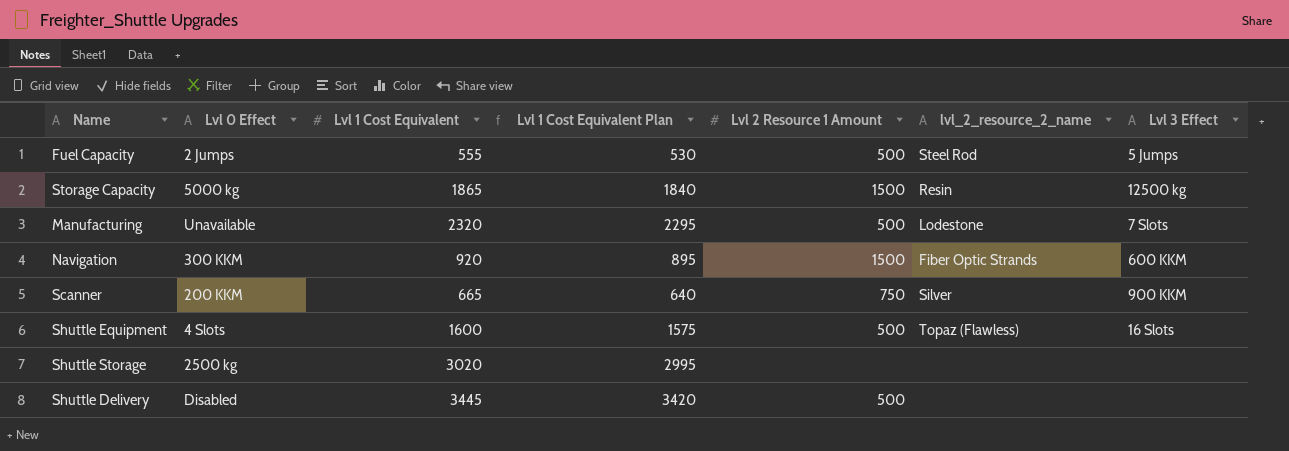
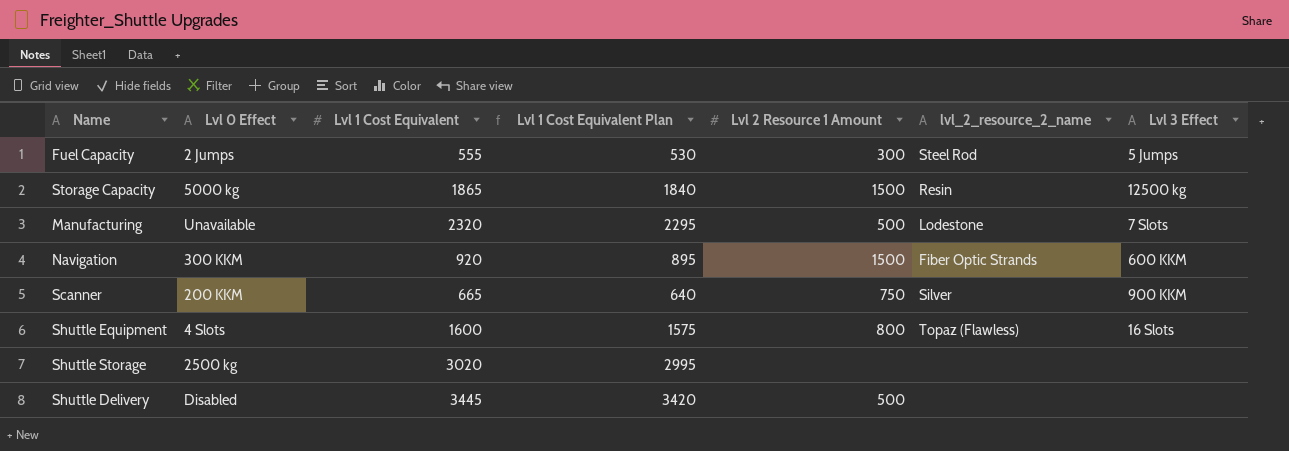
Fuel Capacity | Lvl 2 Resource 1 Amount: 500 -> 300
Shuttle Equipment | Lvl 2 Resource 1 Amount: 500 -> 800

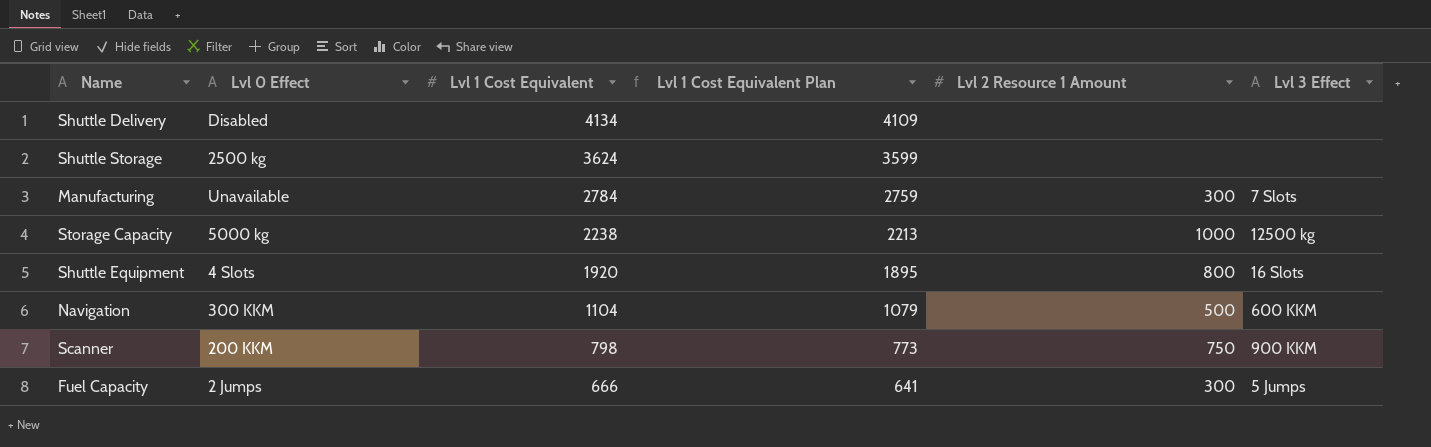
row order: none -> Lvl 1 Cost Equivalent descending
column lvl_2_resource_2_name | position: 6 -> none
Shuttle Delivery | Lvl 1 Cost Equivalent: 3445 -> 4134
Shuttle Delivery | Lvl 1 Cost Equivalent Plan: 3420 -> 4109
Shuttle Delivery | Lvl 2 Resource 1 Amount: 500 -> none
Shuttle Storage | Lvl 1 Cost Equivalent: 3020 -> 3624
Shuttle Storage | Lvl 1 Cost Equivalent Plan: 2995 -> 3599
Manufacturing | Lvl 1 Cost Equivalent: 2320 -> 2784
Manufacturing | Lvl 1 Cost Equivalent Plan: 2295 -> 2759
Manufacturing | Lvl 2 Resource 1 Amount: 500 -> 300
Storage Capacity | Lvl 1 Cost Equivalent: 1865 -> 2238
Storage Capacity | Lvl 1 Cost Equivalent Plan: 1840 -> 2213
Storage Capacity | Lvl 2 Resource 1 Amount: 1500 -> 1000
Shuttle Equipment | Lvl 1 Cost Equivalent: 1600 -> 1920
Shuttle Equipment | Lvl 1 Cost Equivalent Plan: 1575 -> 1895
Navigation | Lvl 1 Cost Equivalent: 920 -> 1104
Navigation | Lvl 1 Cost Equivalent Plan: 895 -> 1079
Navigation | Lvl 2 Resource 1 Amount: 1500 -> 500
Scanner | Lvl 1 Cost Equivalent: 665 -> 798
Scanner | Lvl 1 Cost Equivalent Plan: 640 -> 773
Fuel Capacity | Lvl 1 Cost Equivalent: 555 -> 666
Fuel Capacity | Lvl 1 Cost Equivalent Plan: 530 -> 641

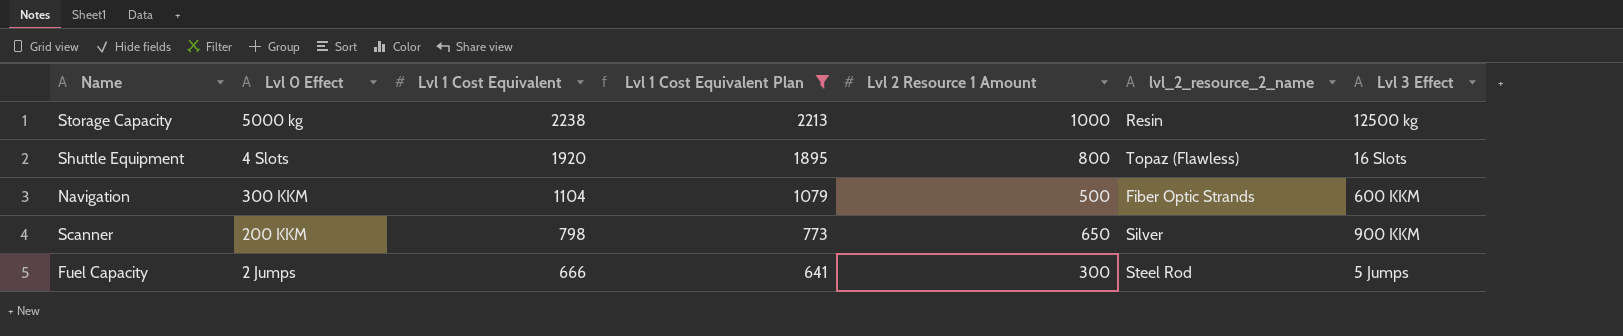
filter: none -> Lvl 1 Cost Equivalent Plan <= 2213
column lvl_2_resource_2_name | position: none -> 6
Scanner | Lvl 2 Resource 1 Amount: 750 -> 650

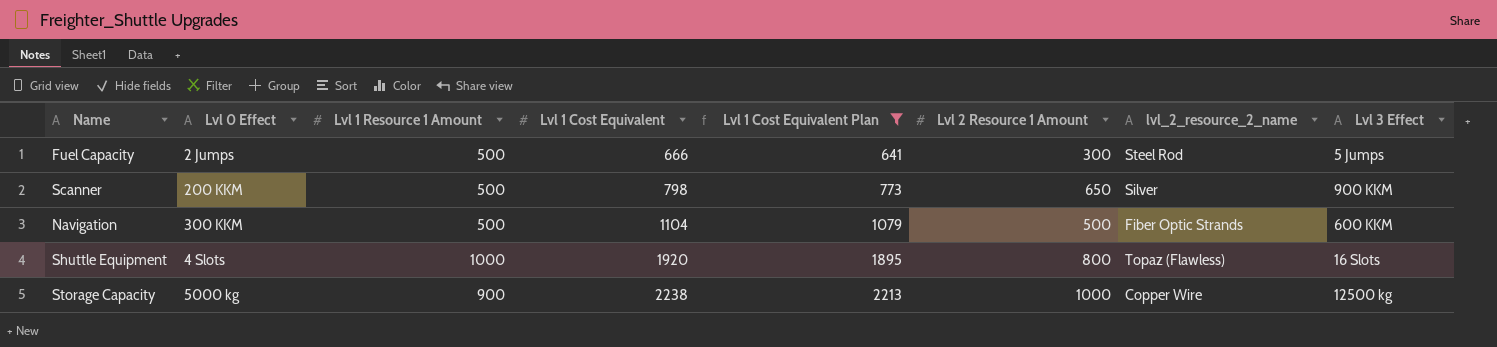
row order: Lvl 1 Cost Equivalent descending -> Lvl 1 Cost Equivalent ascending
column Lvl 1 Resource 1 Amount | position: none -> 3
Storage Capacity | lvl_2_resource_2_name: Resin -> Copper Wire

